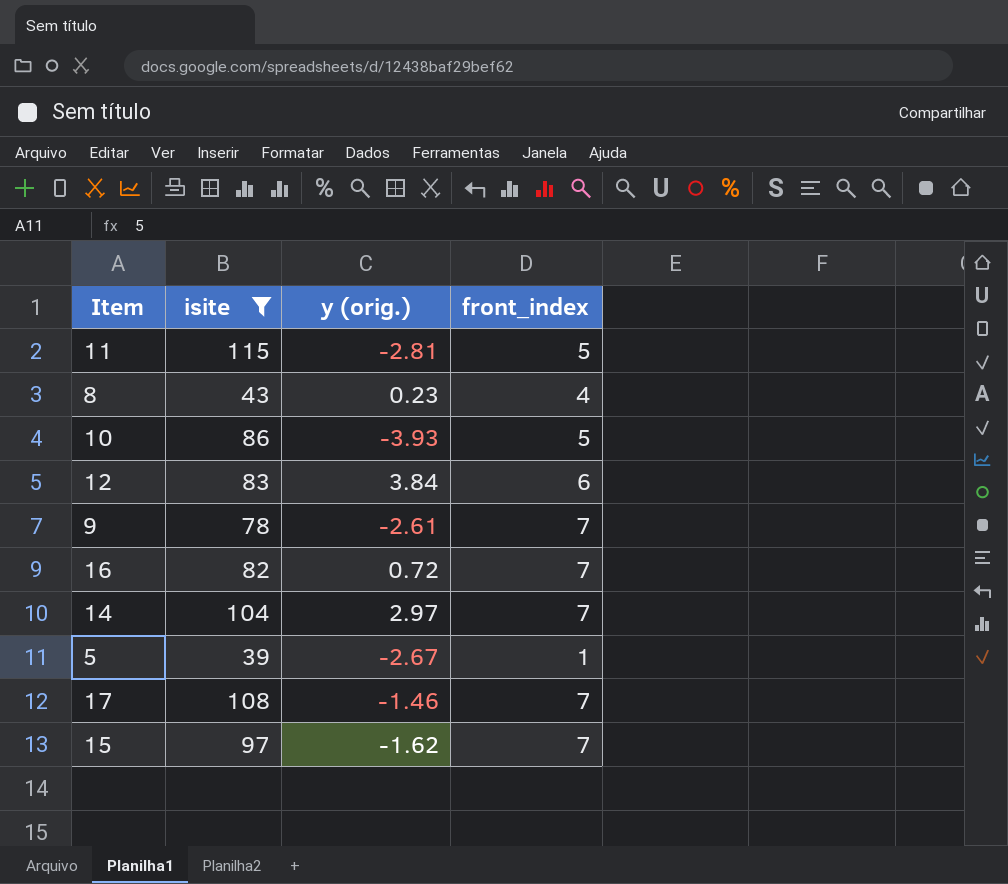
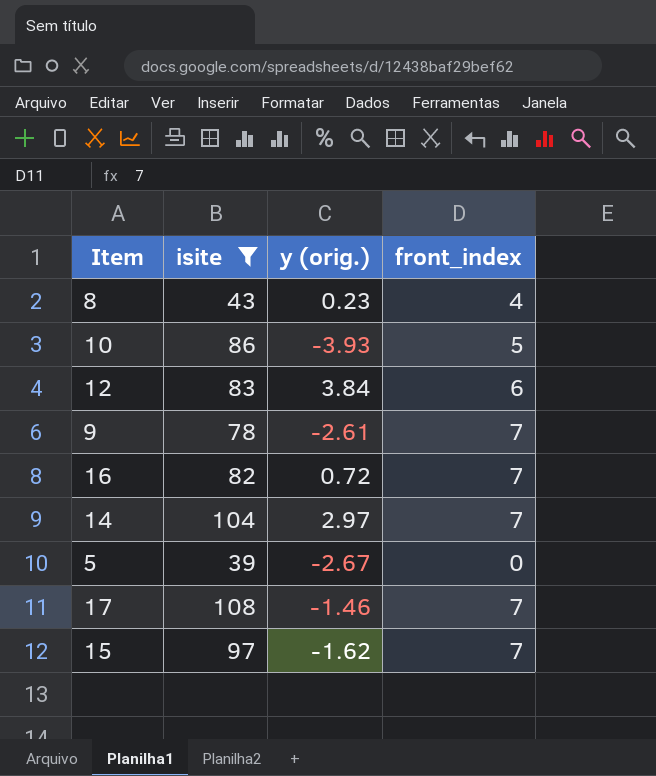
row 11: 115 | -2.81 | 5 -> none
5 | front_index: 1 -> 0

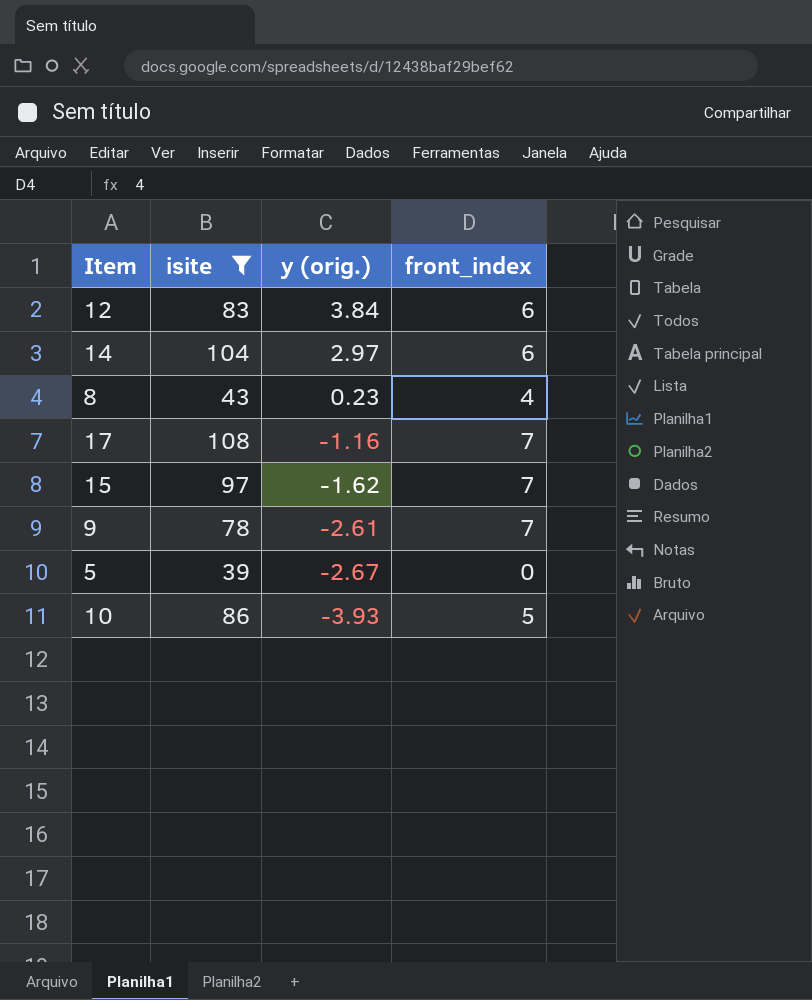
row order: none -> y (orig.) descending
row 16: 82 | 0.72 | 7 -> none
14 | front_index: 7 -> 6
17 | y (orig.): -1.46 -> -1.16

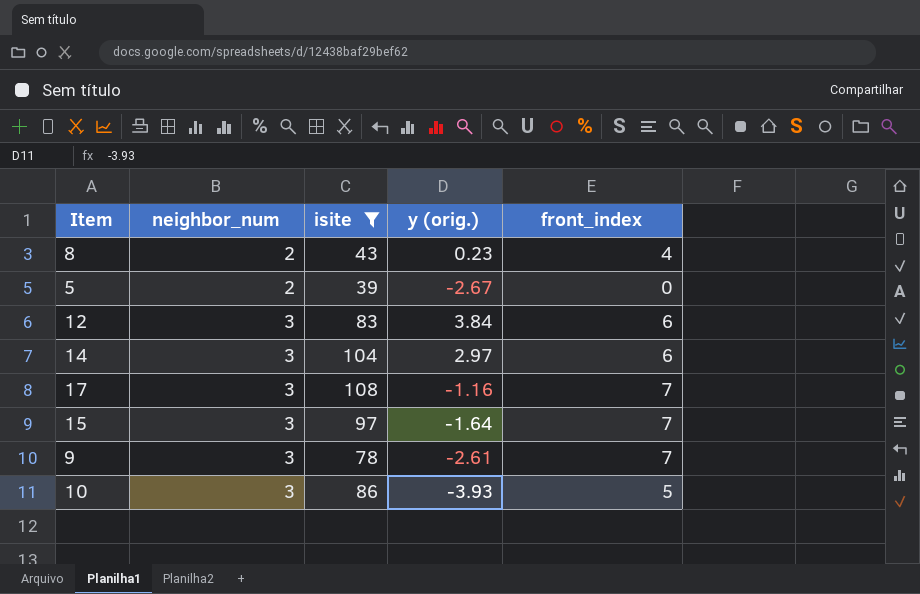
row order: y (orig.) descending -> neighbor_num ascending
column neighbor_num | position: none -> 2
15 | y (orig.): -1.62 -> -1.64

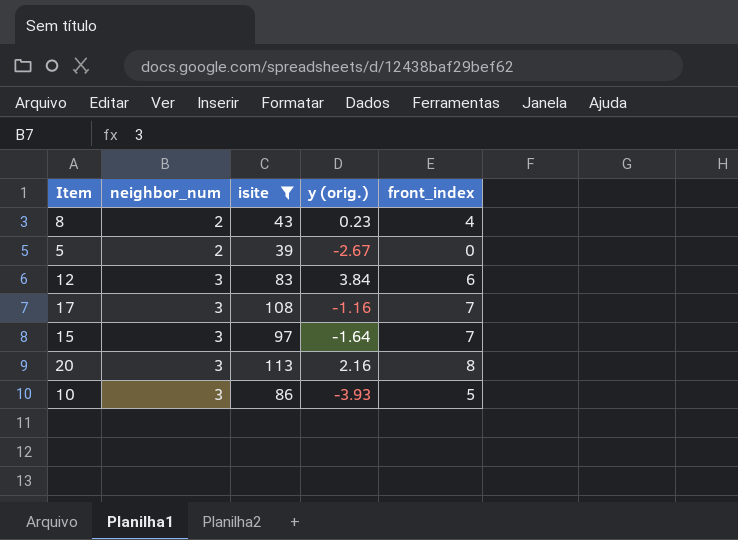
row 14: 3 | 104 | 2.97 | 6 -> none
row 9: 3 | 78 | -2.61 | 7 -> none
row 20: none -> 3 | 113 | 2.16 | 8

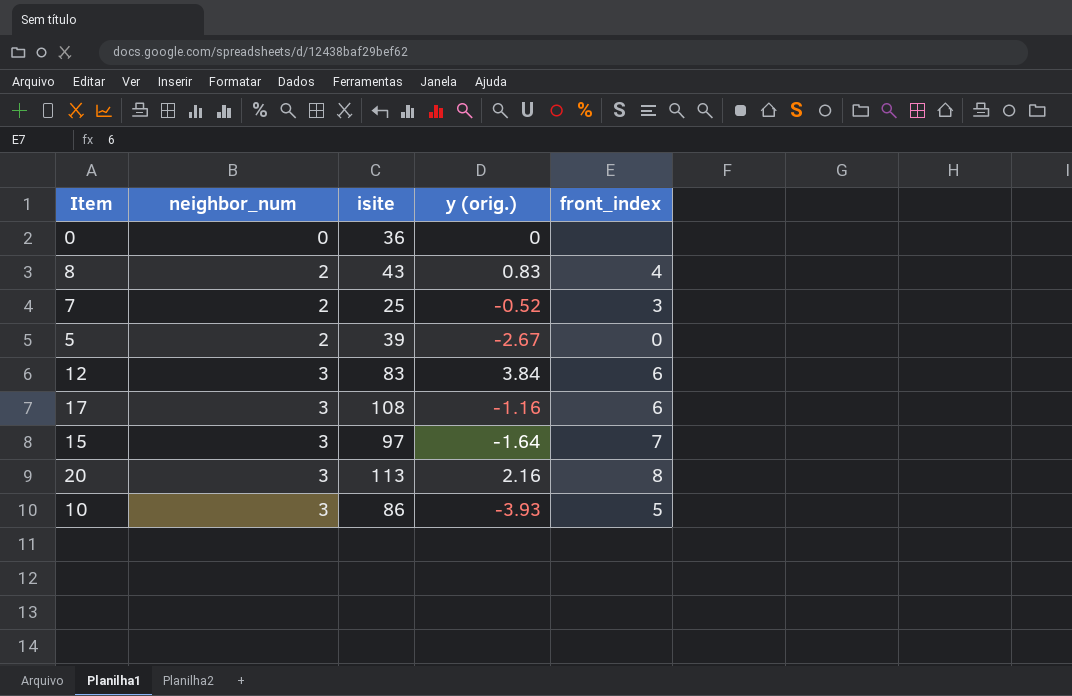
filter: isite >= 39 -> none
8 | y (orig.): 0.23 -> 0.83
17 | front_index: 7 -> 6

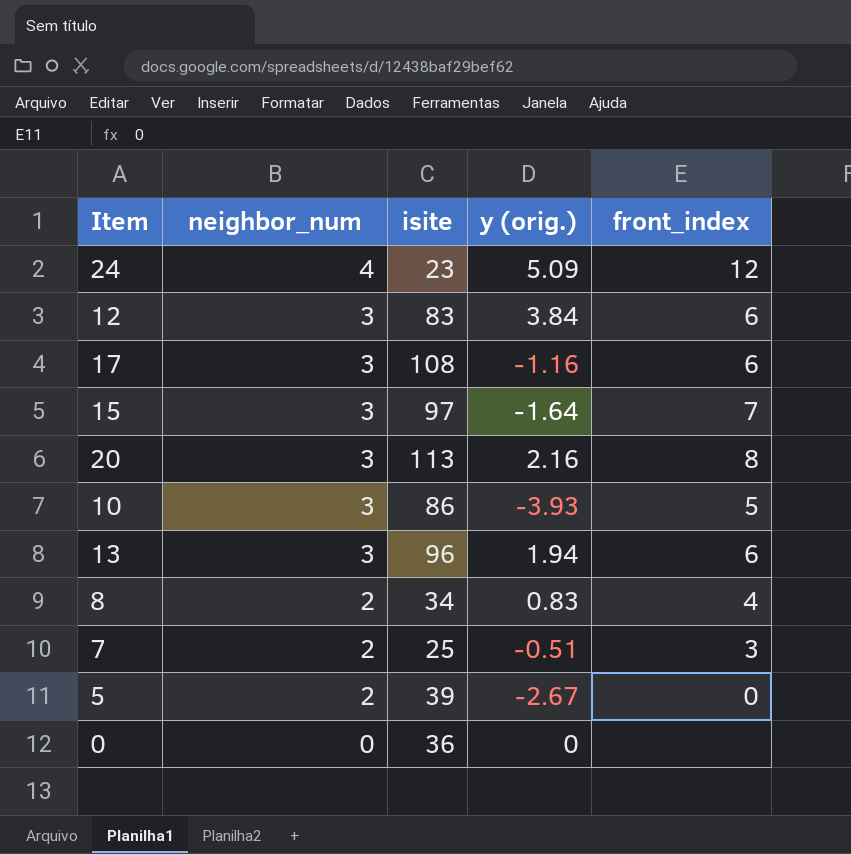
row order: neighbor_num ascending -> neighbor_num descending
row 24: none -> 4 | 23 | 5.09 | 12
row 13: none -> 3 | 96 | 1.94 | 6
8 | isite: 43 -> 34
7 | y (orig.): -0.52 -> -0.51

